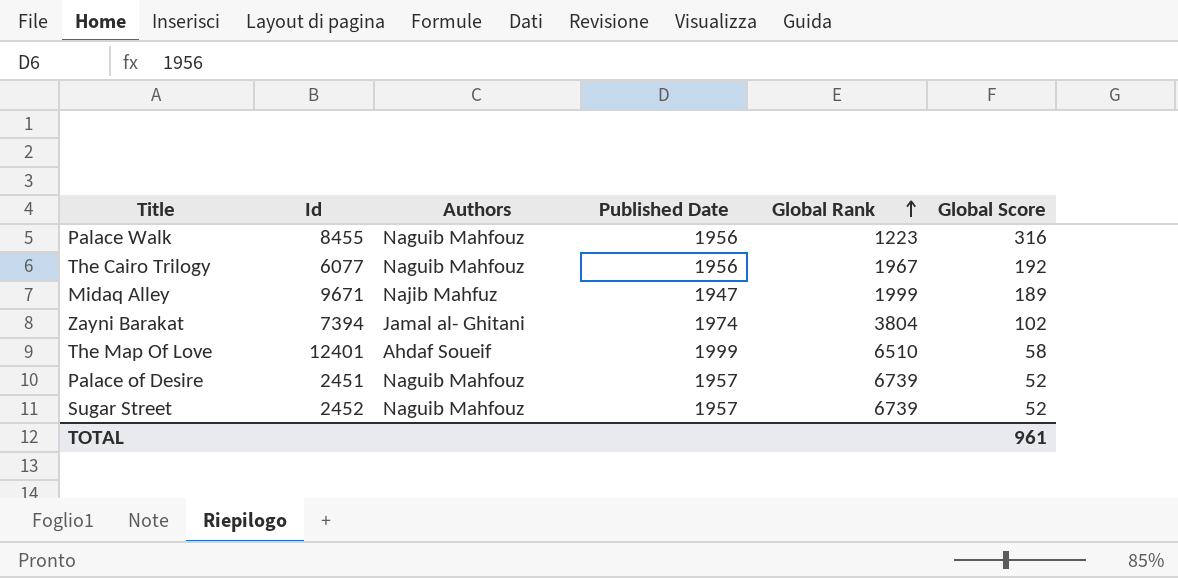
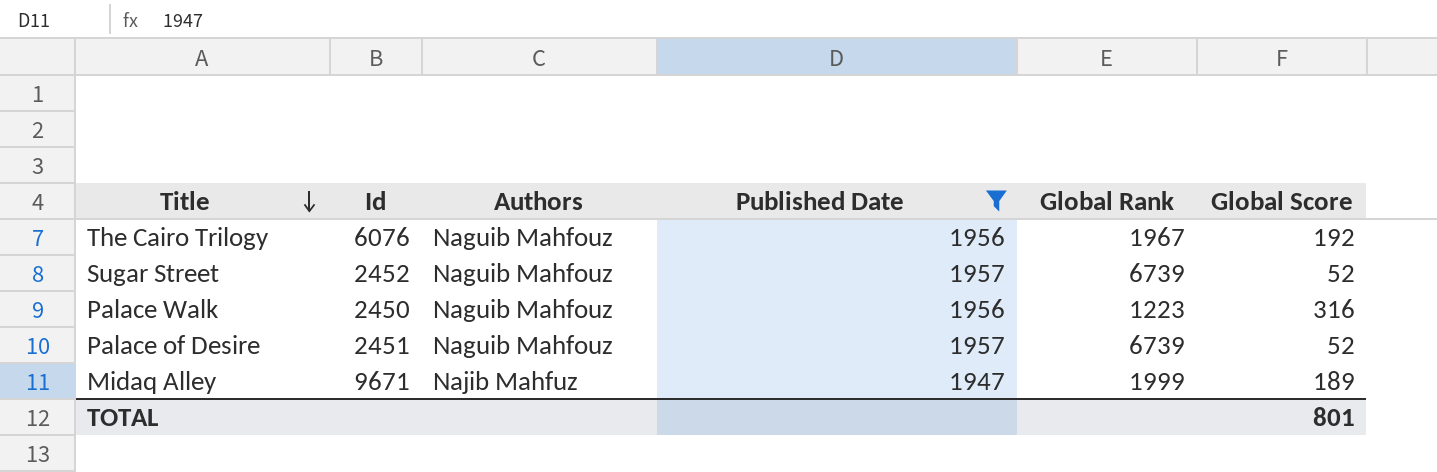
filter: none -> Published Date <= 1957
row order: Global Rank ascending -> Title descending
The Cairo Trilogy | Id: 6077 -> 6076
Palace Walk | Id: 8455 -> 2450
TOTAL | Global Score: 961 -> 801

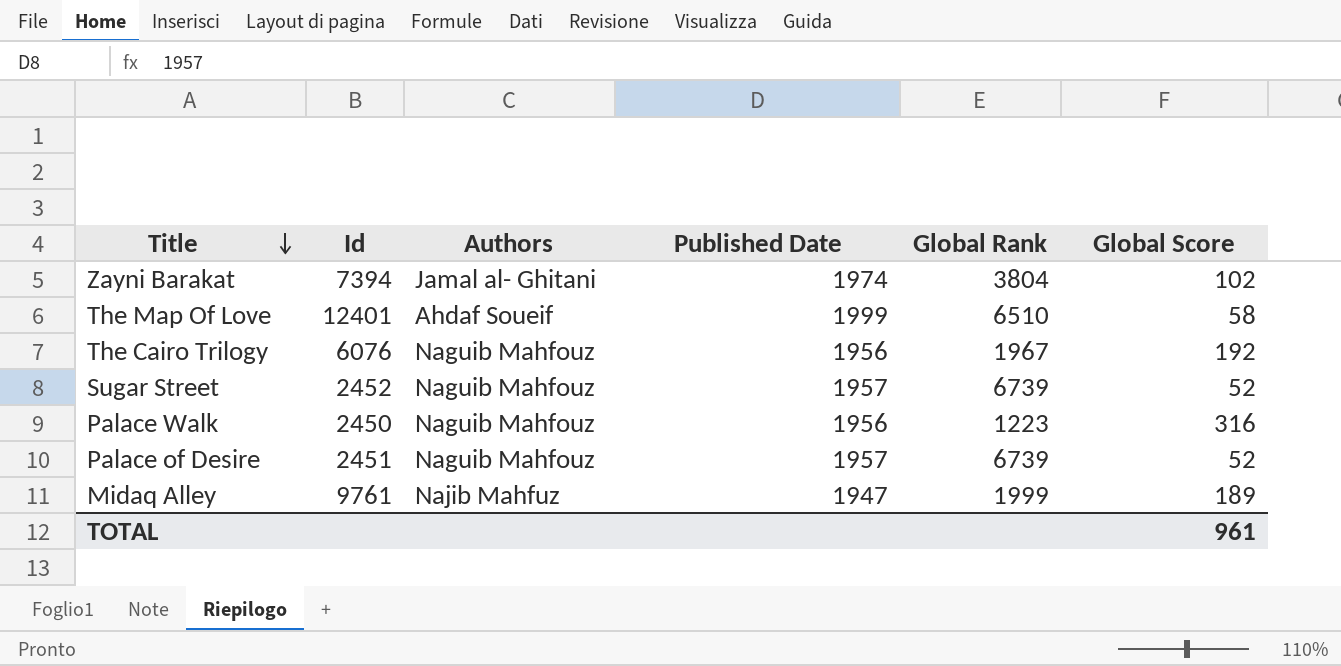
filter: Published Date <= 1957 -> none
Midaq Alley | Id: 9671 -> 9761
TOTAL | Global Score: 801 -> 961

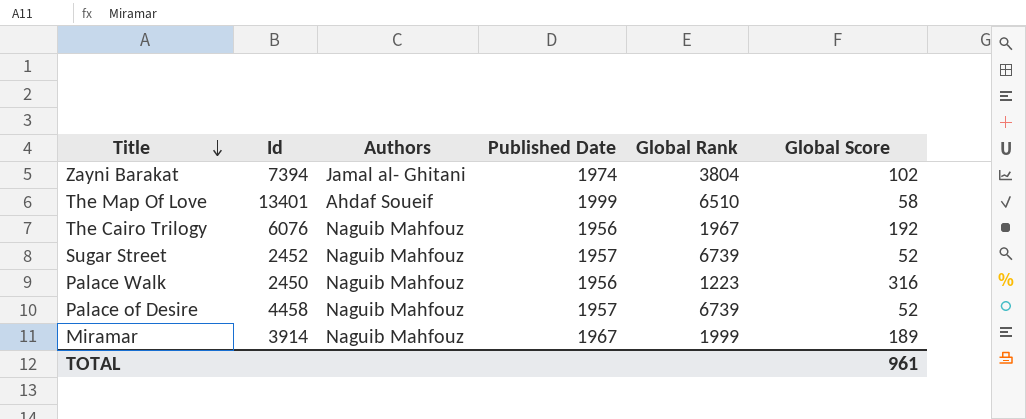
row Midaq Alley: 9761 | Najib Mahfuz | 1947 | 1999 | 189 -> none
The Map Of Love | Id: 12401 -> 13401
Palace of Desire | Id: 2451 -> 4458
row Miramar: none -> 3914 | Naguib Mahfouz | 1967 | 1999 | 189

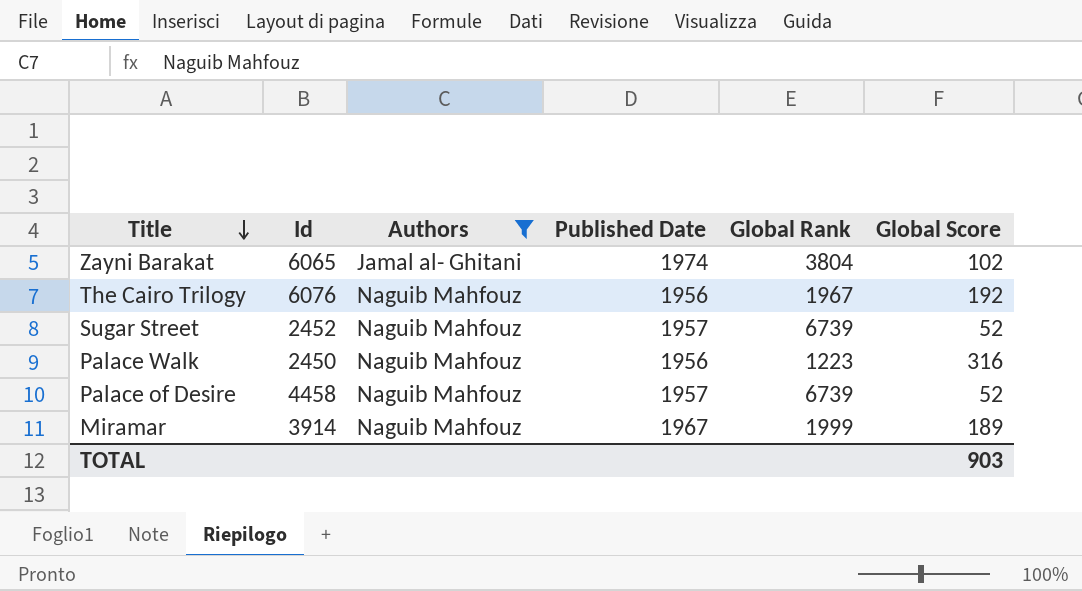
filter: none -> Authors != Ahdaf Soueif
Zayni Barakat | Id: 7394 -> 6065
TOTAL | Global Score: 961 -> 903

